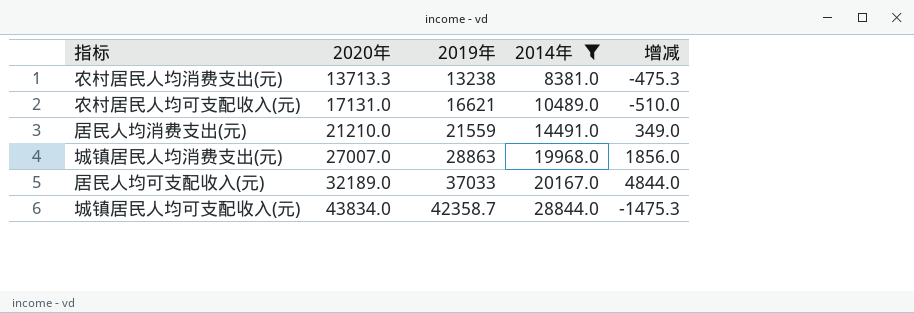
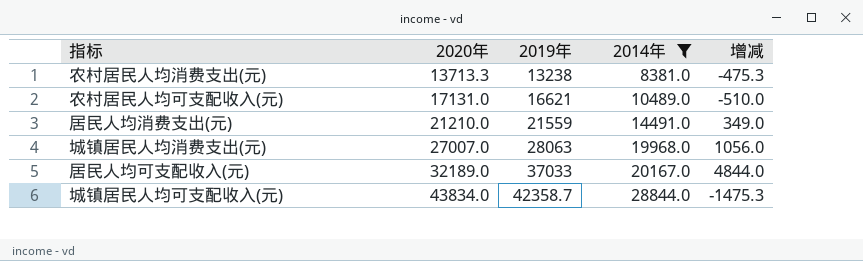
城镇居民人均消费支出(元) | 2019年: 28863 -> 28063
城镇居民人均消费支出(元) | 增减: 1856.0 -> 1056.0

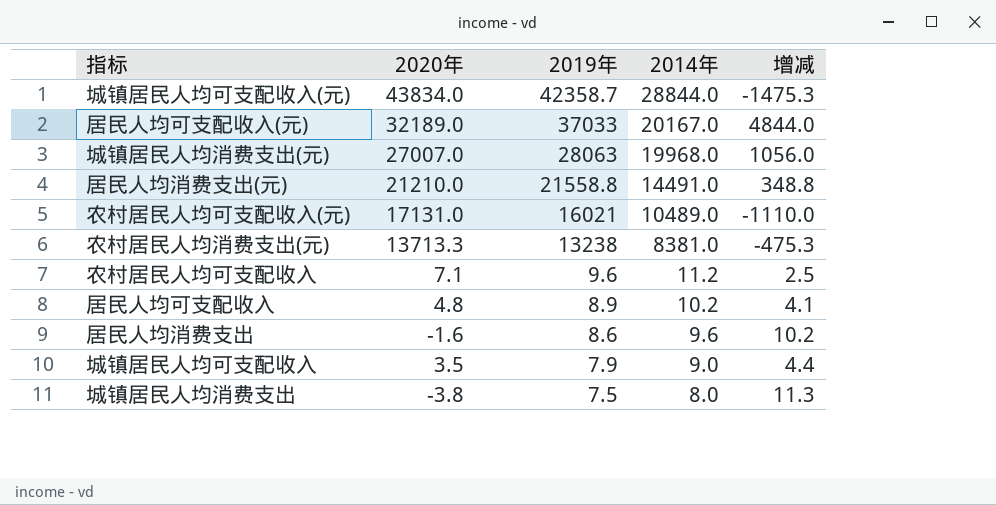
filter: 2014年 >= 8381.0 -> none
row order: 2020年 ascending -> 2019年 descending
居民人均消费支出(元) | 2019年: 21559 -> 21558.8
居民人均消费支出(元) | 增减: 349.0 -> 348.8
农村居民人均可支配收入(元) | 2019年: 16621 -> 16021
农村居民人均可支配收入(元) | 增减: -510.0 -> -1110.0

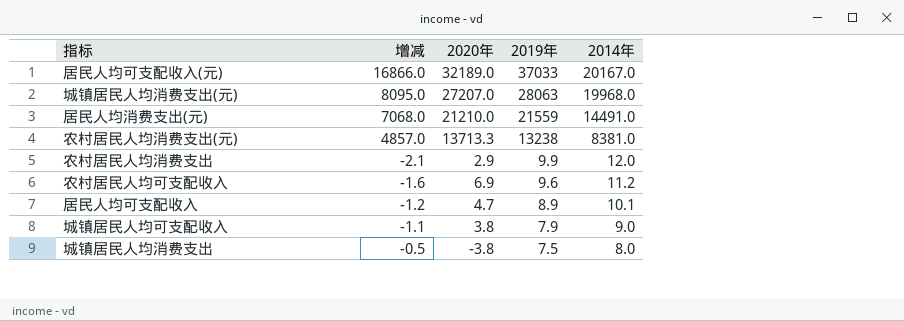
column 增减 | formula: [2019年] - [2020年] -> [2019年] - [2014年]
column 增减 | position: 5 -> 2
row 城镇居民人均可支配收入(元): 43834.0 | 42358.7 | 28844.0 | -1475.3 -> none
row 农村居民人均可支配收入(元): 17131.0 | 16021 | 10489.0 | -1110.0 -> none
row 居民人均消费支出: -1.6 | 8.6 | 9.6 | 10.2 -> none
城镇居民人均消费支出(元) | 2020年: 27007.0 -> 27207.0
居民人均消费支出(元) | 2019年: 21558.8 -> 21559
row 农村居民人均消费支出: none -> -2.1 | 2.9 | 9.9 | 12.0
农村居民人均可支配收入 | 2020年: 7.1 -> 6.9
居民人均可支配收入 | 2020年: 4.8 -> 4.7
居民人均可支配收入 | 2014年: 10.2 -> 10.1
城镇居民人均可支配收入 | 2020年: 3.5 -> 3.8

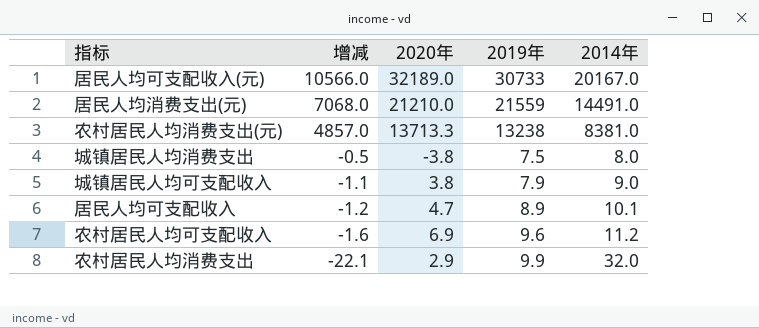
row order: 2019年 descending -> 增减 descending
row 城镇居民人均消费支出(元): 8095.0 | 27207.0 | 28063 | 19968.0 -> none
居民人均可支配收入(元) | 增减: 16866.0 -> 10566.0
居民人均可支配收入(元) | 2019年: 37033 -> 30733
农村居民人均消费支出 | 增减: -2.1 -> -22.1
农村居民人均消费支出 | 2014年: 12.0 -> 32.0

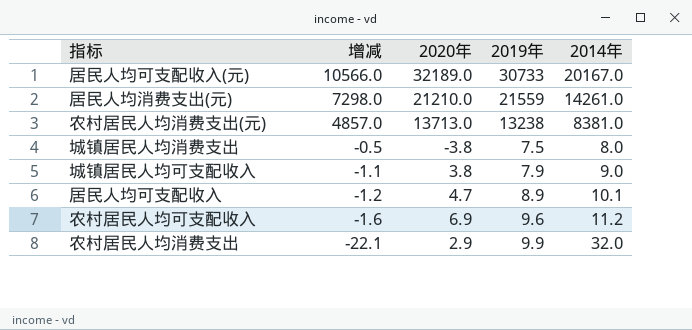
居民人均消费支出(元) | 增减: 7068.0 -> 7298.0
居民人均消费支出(元) | 2014年: 14491.0 -> 14261.0
农村居民人均消费支出(元) | 2020年: 13713.3 -> 13713.0

